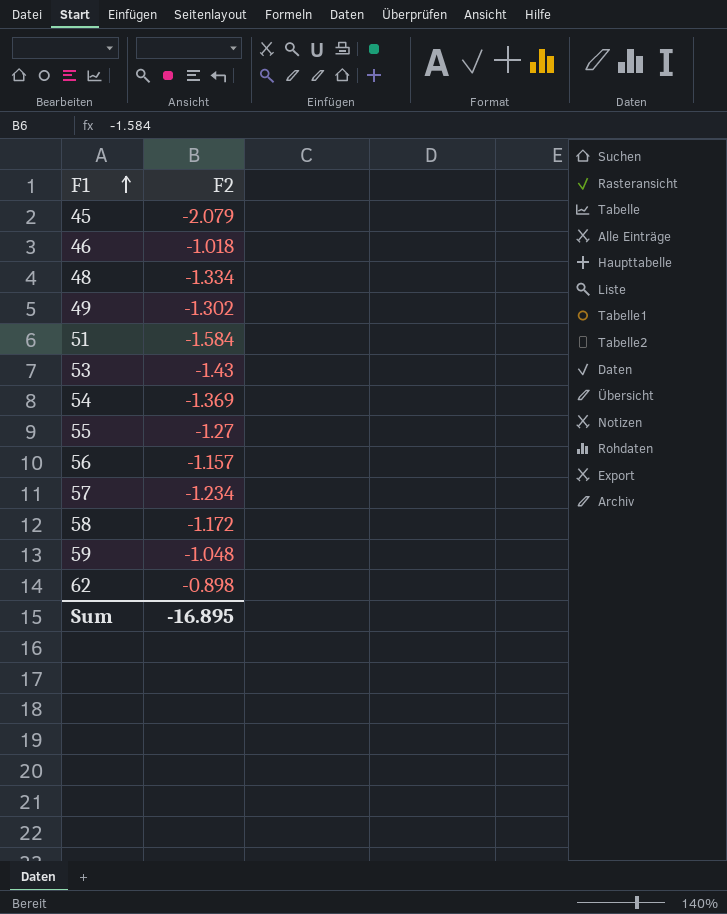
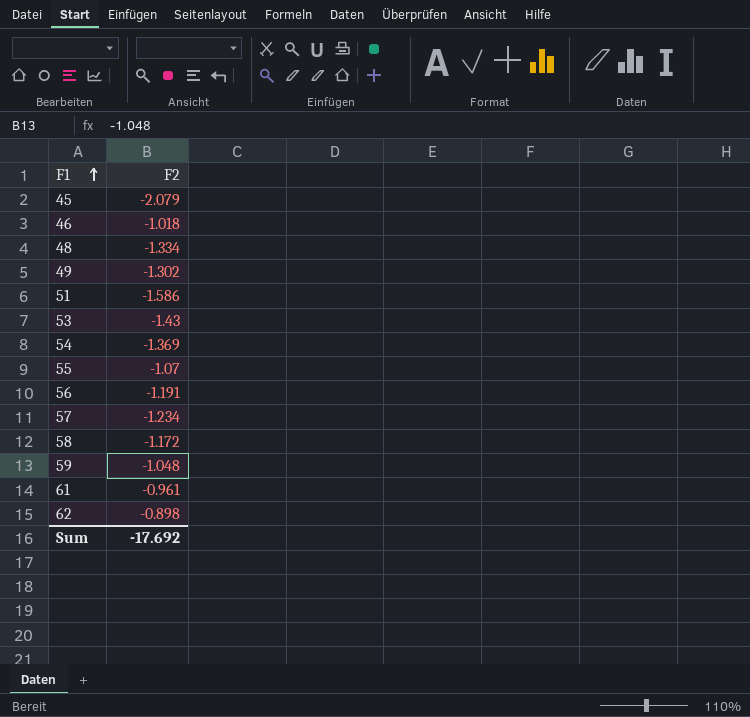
51 | F2: -1.584 -> -1.586
55 | F2: -1.27 -> -1.07
56 | F2: -1.157 -> -1.191
row 61: none -> -0.961
Sum | F2: -16.895 -> -17.692

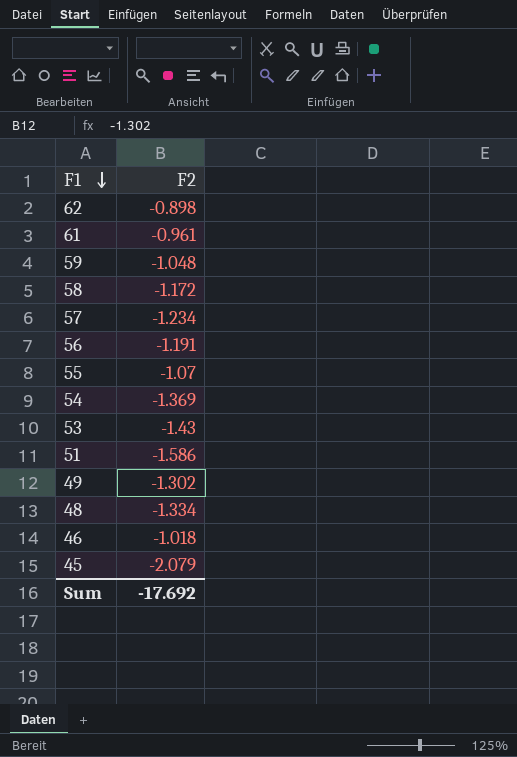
row order: F1 ascending -> F1 descending

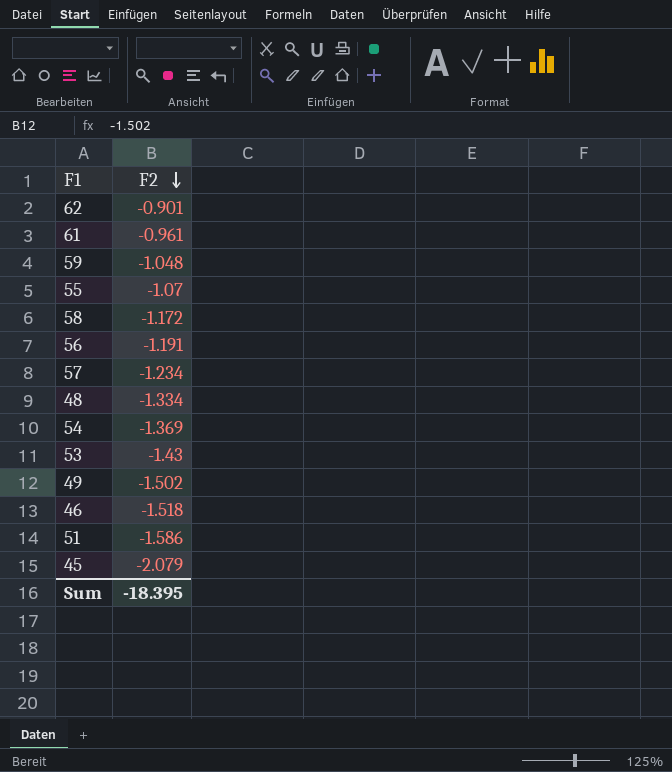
row order: F1 descending -> F2 descending
62 | F2: -0.898 -> -0.901
49 | F2: -1.302 -> -1.502
46 | F2: -1.018 -> -1.518
Sum | F2: -17.692 -> -18.395

